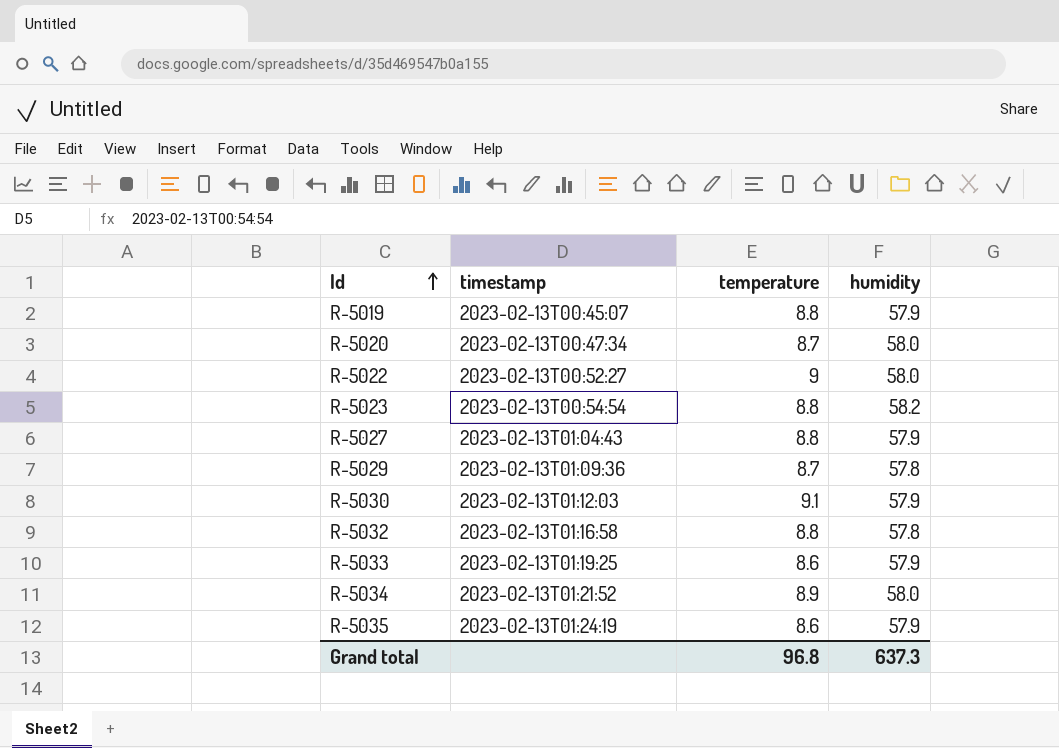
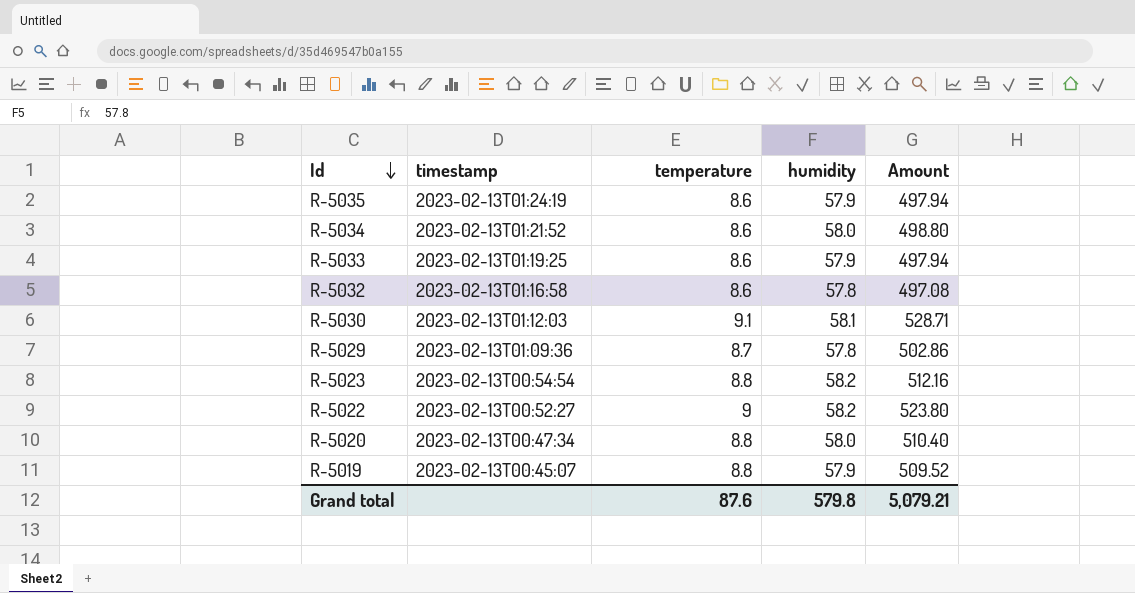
row order: Id ascending -> Id descending
column Amount | formula: none -> [temperature] * [humidity]
row R-5027: 2023-02-13T01:04:43 | 8.8 | 57.9 -> none
R-5034 | temperature: 8.9 -> 8.6
R-5032 | temperature: 8.8 -> 8.6
R-5030 | humidity: 57.9 -> 58.1
R-5022 | humidity: 58.0 -> 58.2
R-5020 | temperature: 8.7 -> 8.8
Grand total | temperature: 96.8 -> 87.6
Grand total | humidity: 637.3 -> 579.8

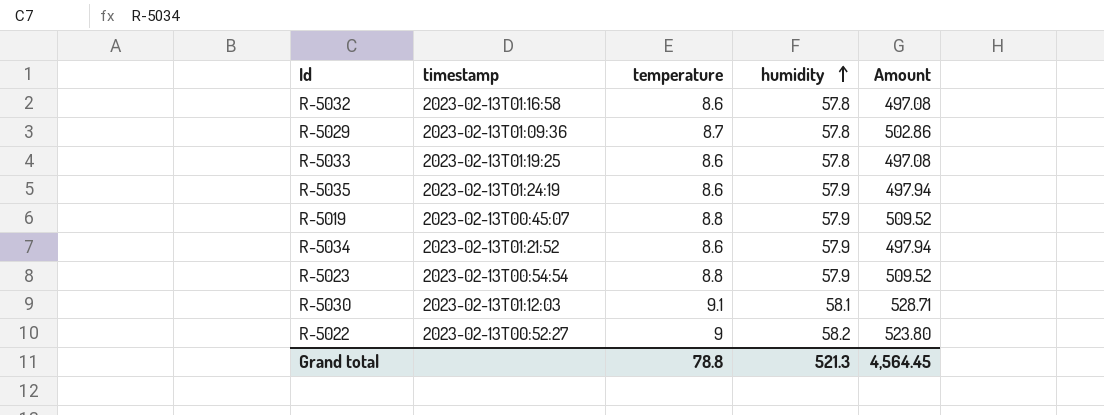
row order: Id descending -> humidity ascending
row R-5020: 2023-02-13T00:47:34 | 8.8 | 58.0 | 510.40 -> none
R-5033 | humidity: 57.9 -> 57.8
R-5033 | Amount: 497.94 -> 497.08
R-5034 | humidity: 58.0 -> 57.9
R-5034 | Amount: 498.80 -> 497.94
R-5023 | humidity: 58.2 -> 57.9
R-5023 | Amount: 512.16 -> 509.52
Grand total | temperature: 87.6 -> 78.8
Grand total | humidity: 579.8 -> 521.3
Grand total | Amount: 5,079.21 -> 4,564.45

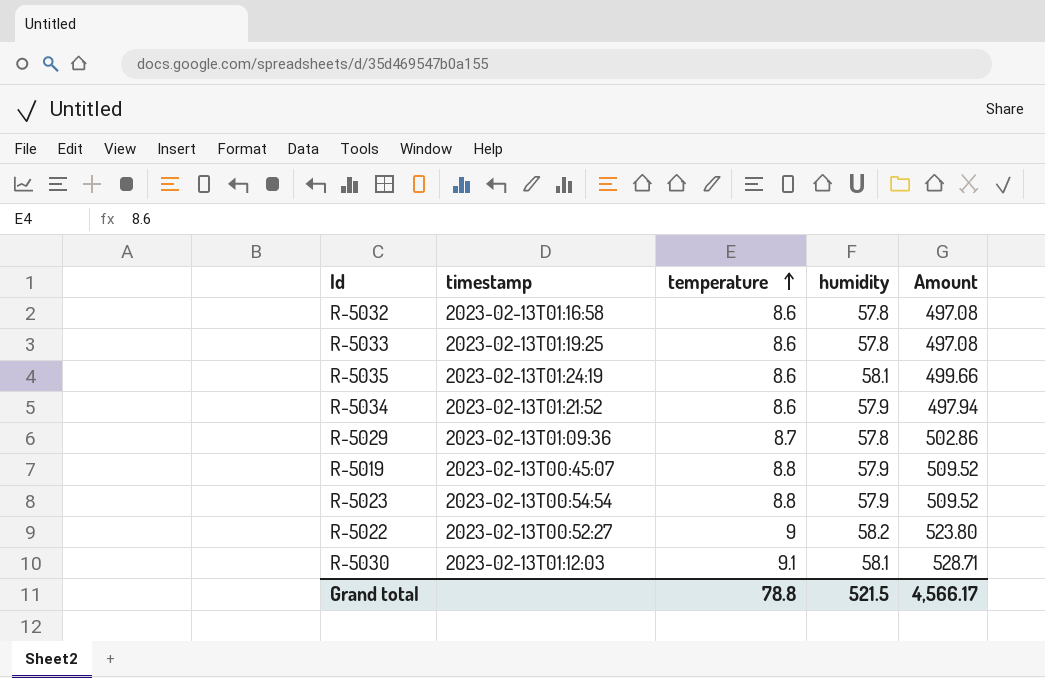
row order: humidity ascending -> temperature ascending
R-5035 | humidity: 57.9 -> 58.1
R-5035 | Amount: 497.94 -> 499.66
Grand total | humidity: 521.3 -> 521.5
Grand total | Amount: 4,564.45 -> 4,566.17

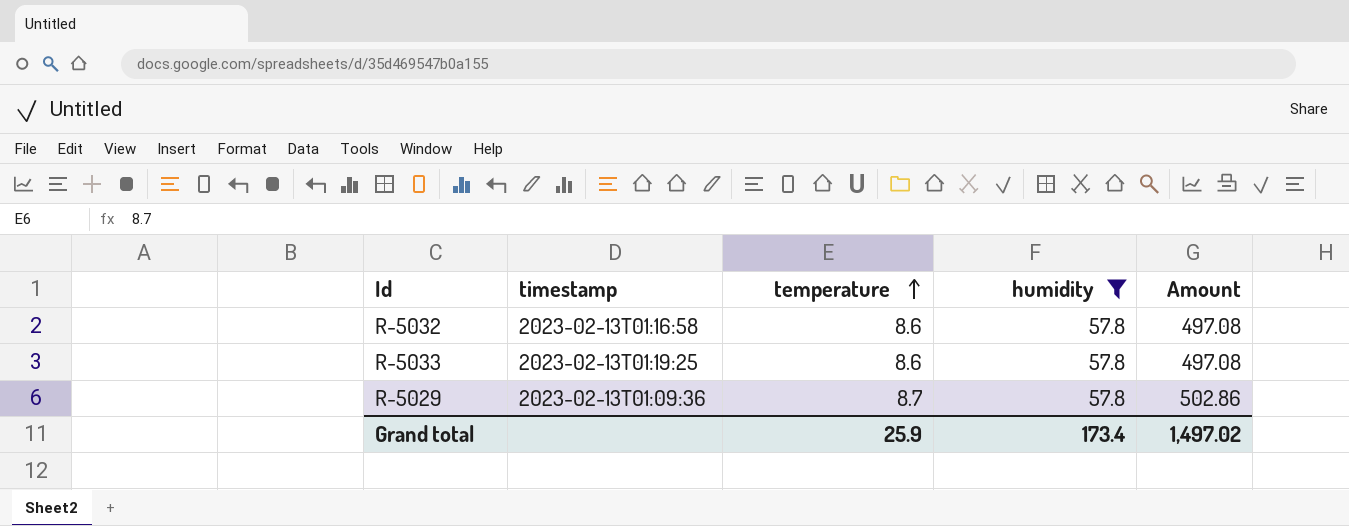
filter: none -> humidity = 57.8
Grand total | temperature: 78.8 -> 25.9
Grand total | humidity: 521.5 -> 173.4
Grand total | Amount: 4,566.17 -> 1,497.02

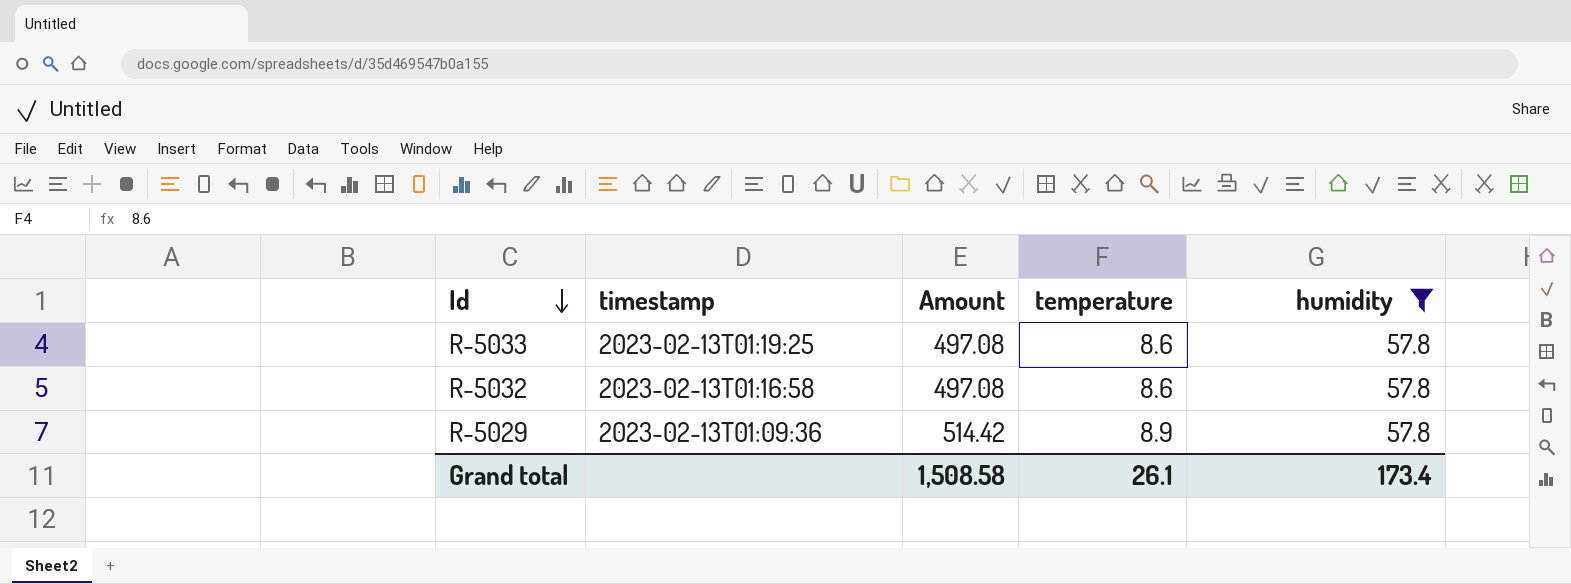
row order: temperature ascending -> Id descending
column Amount | position: 5 -> 3
R-5029 | Amount: 502.86 -> 514.42
R-5029 | temperature: 8.7 -> 8.9
Grand total | Amount: 1,497.02 -> 1,508.58
Grand total | temperature: 25.9 -> 26.1

